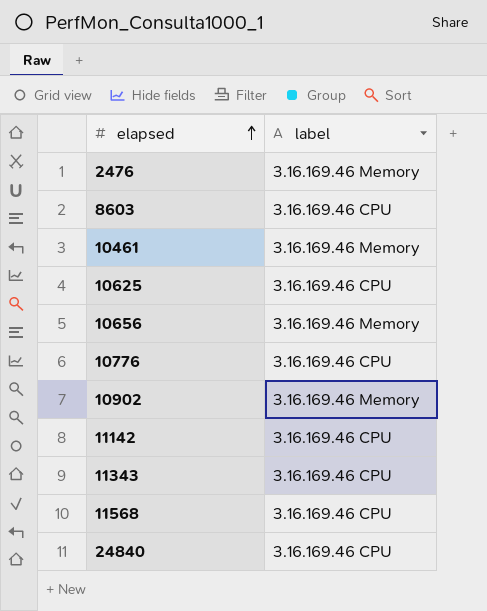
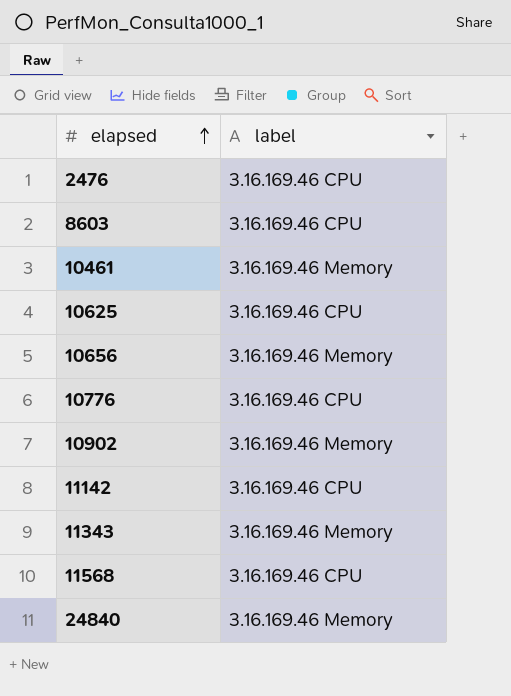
2476 | label: 3.16.169.46 Memory -> 3.16.169.46 CPU
11343 | label: 3.16.169.46 CPU -> 3.16.169.46 Memory
24840 | label: 3.16.169.46 CPU -> 3.16.169.46 Memory

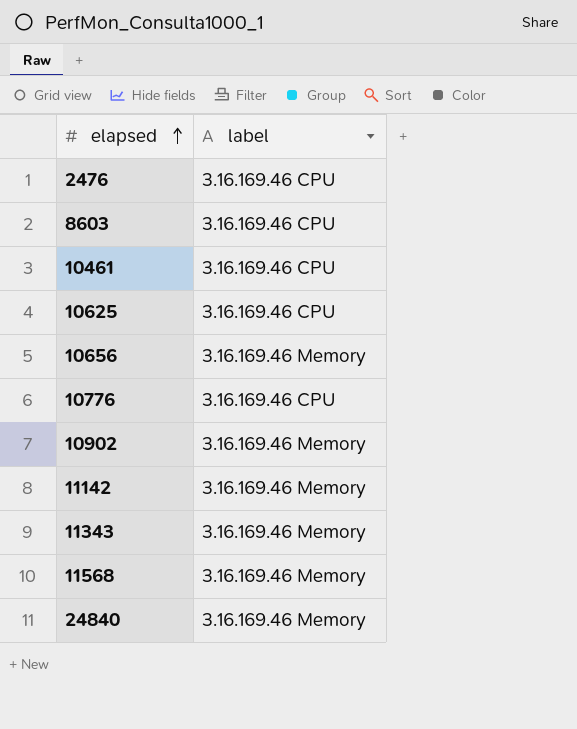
10461 | label: 3.16.169.46 Memory -> 3.16.169.46 CPU
11142 | label: 3.16.169.46 CPU -> 3.16.169.46 Memory
11568 | label: 3.16.169.46 CPU -> 3.16.169.46 Memory

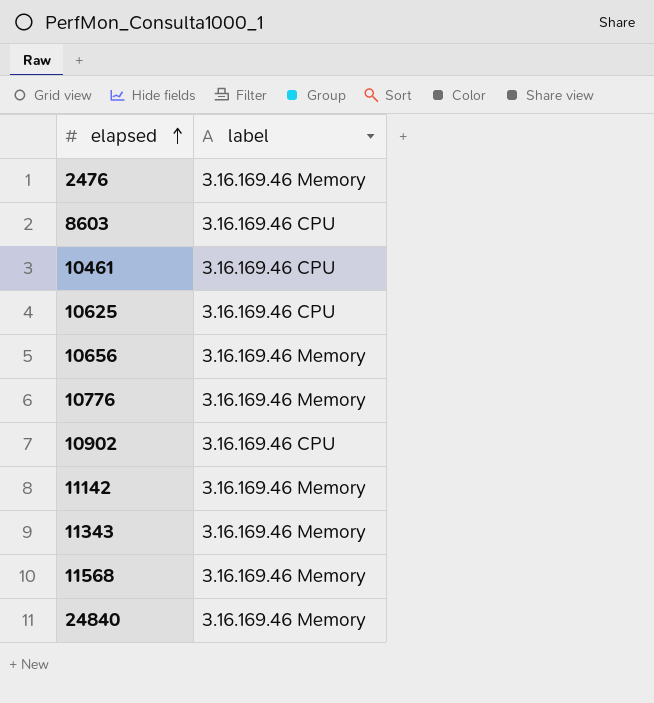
2476 | label: 3.16.169.46 CPU -> 3.16.169.46 Memory
10776 | label: 3.16.169.46 CPU -> 3.16.169.46 Memory
10902 | label: 3.16.169.46 Memory -> 3.16.169.46 CPU

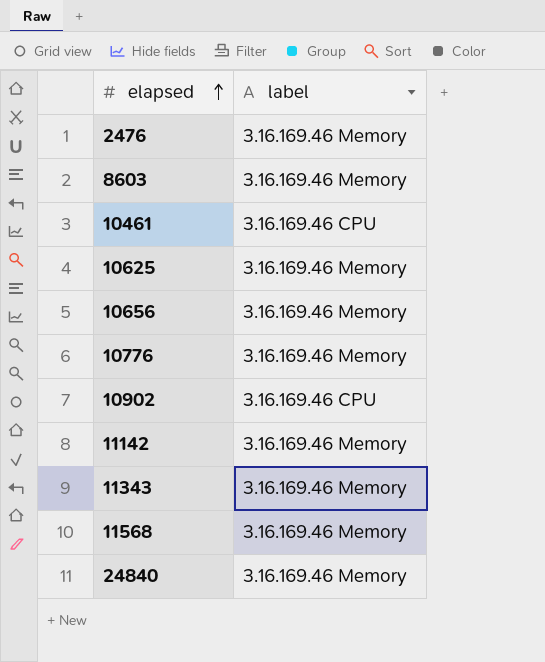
8603 | label: 3.16.169.46 CPU -> 3.16.169.46 Memory
10625 | label: 3.16.169.46 CPU -> 3.16.169.46 Memory

